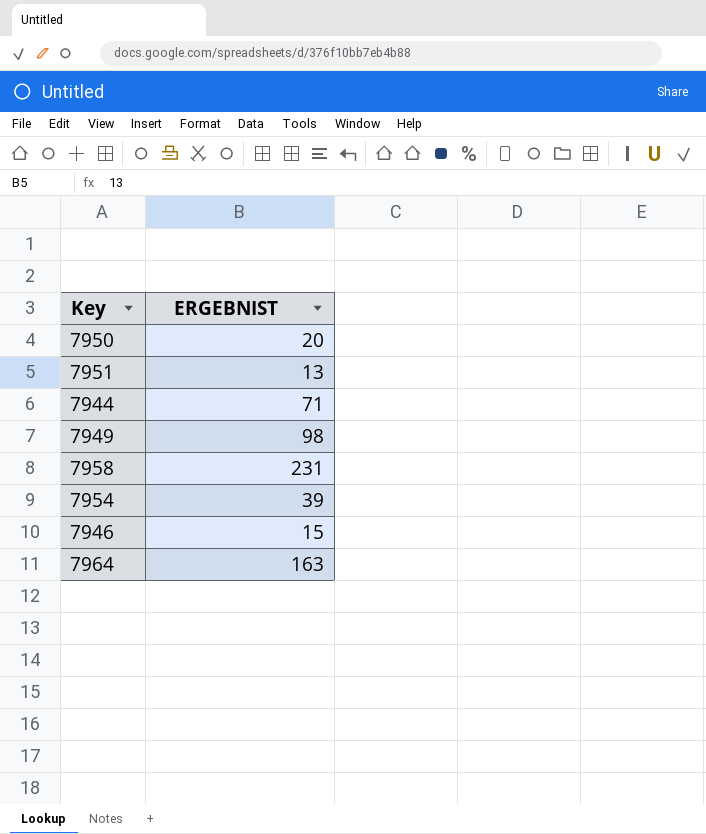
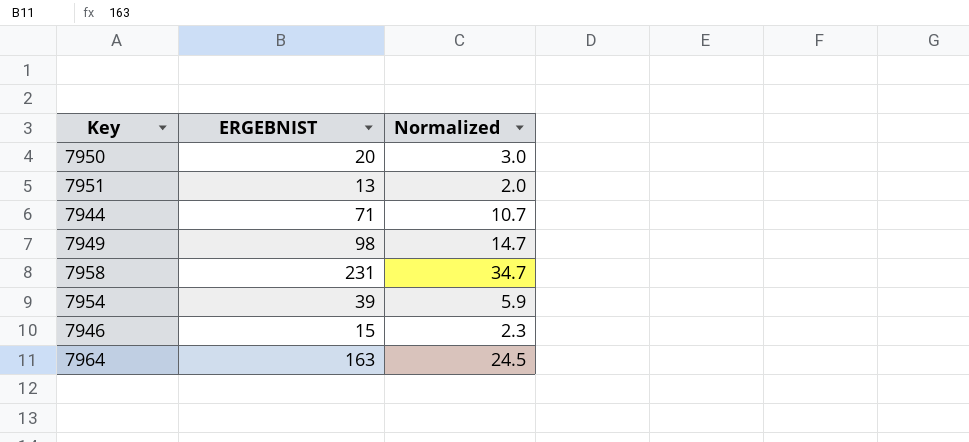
column Normalized | formula: none -> [ERGEBNIST] * 0.15

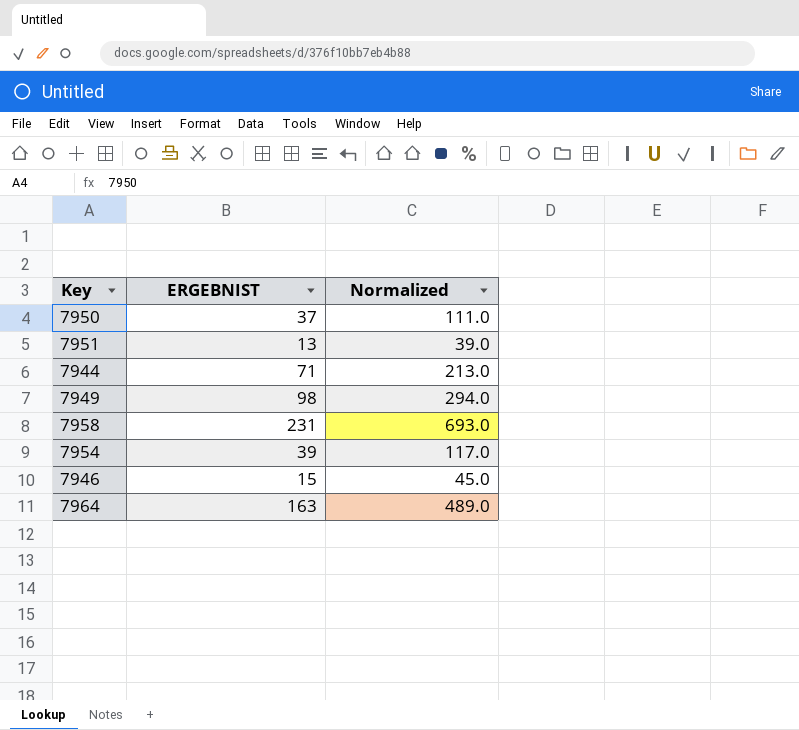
column Normalized | formula: [ERGEBNIST] * 0.15 -> [ERGEBNIST] * 3
7950 | ERGEBNIST: 20 -> 37

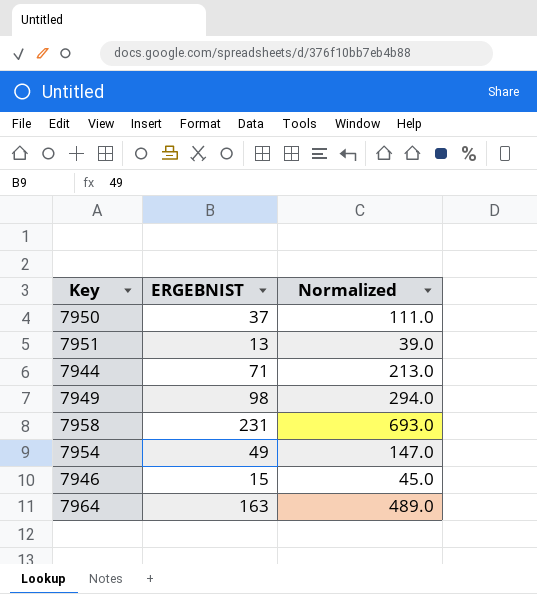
7954 | ERGEBNIST: 39 -> 49
7954 | Normalized: 117.0 -> 147.0

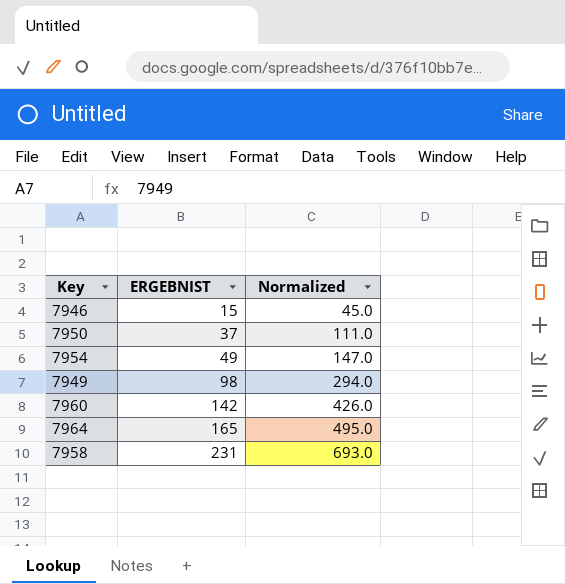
row order: none -> ERGEBNIST ascending
row 7951: 13 | 39.0 -> none
row 7944: 71 | 213.0 -> none
row 7960: none -> 142 | 426.0
7964 | ERGEBNIST: 163 -> 165
7964 | Normalized: 489.0 -> 495.0

